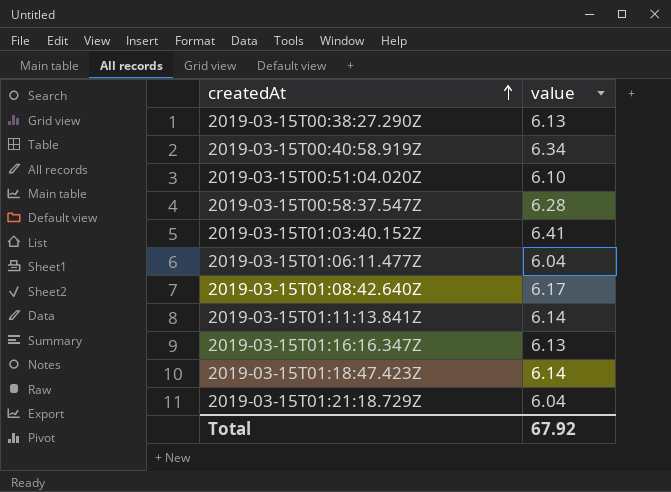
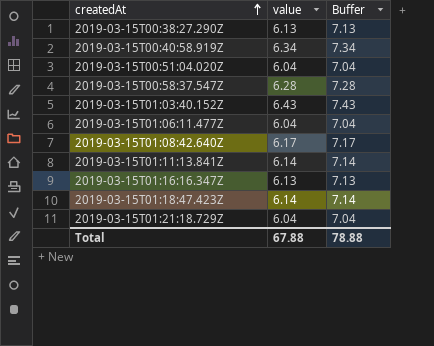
column Buffer | formula: none -> [value] + 1
2019-03-15T00:51:04.020Z | value: 6.10 -> 6.04
2019-03-15T01:03:40.152Z | value: 6.41 -> 6.43
Total | value: 67.92 -> 67.88

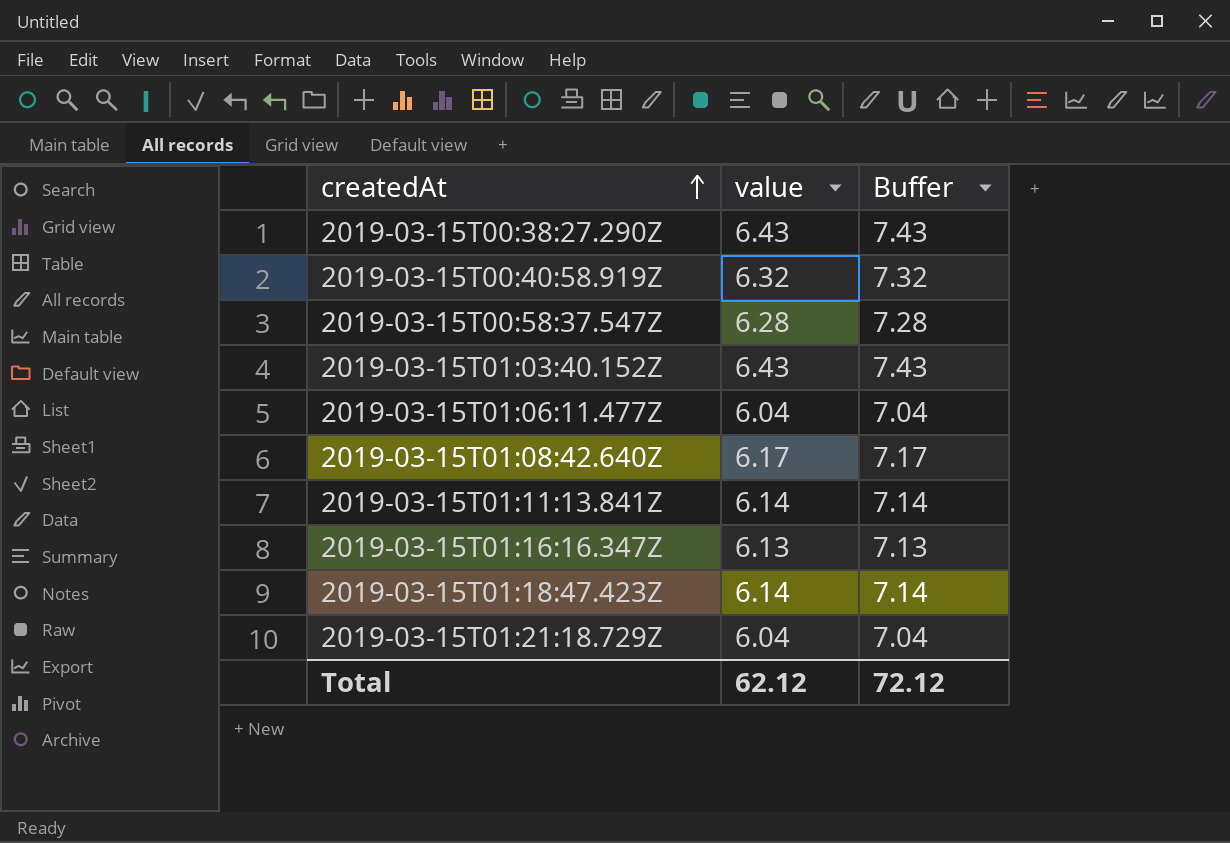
row 2019-03-15T00:51:04.020Z: 6.04 | 7.04 -> none
2019-03-15T00:38:27.290Z | value: 6.13 -> 6.43
2019-03-15T00:38:27.290Z | Buffer: 7.13 -> 7.43
2019-03-15T00:40:58.919Z | value: 6.34 -> 6.32
2019-03-15T00:40:58.919Z | Buffer: 7.34 -> 7.32
Total | value: 67.88 -> 62.12
Total | Buffer: 78.88 -> 72.12

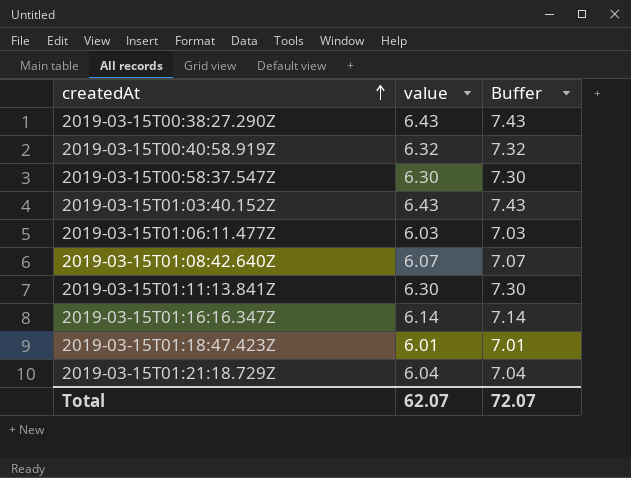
2019-03-15T00:58:37.547Z | value: 6.28 -> 6.30
2019-03-15T00:58:37.547Z | Buffer: 7.28 -> 7.30
2019-03-15T01:06:11.477Z | value: 6.04 -> 6.03
2019-03-15T01:06:11.477Z | Buffer: 7.04 -> 7.03
2019-03-15T01:08:42.640Z | value: 6.17 -> 6.07
2019-03-15T01:08:42.640Z | Buffer: 7.17 -> 7.07
2019-03-15T01:11:13.841Z | value: 6.14 -> 6.30
2019-03-15T01:11:13.841Z | Buffer: 7.14 -> 7.30
2019-03-15T01:16:16.347Z | value: 6.13 -> 6.14
2019-03-15T01:16:16.347Z | Buffer: 7.13 -> 7.14
2019-03-15T01:18:47.423Z | value: 6.14 -> 6.01
2019-03-15T01:18:47.423Z | Buffer: 7.14 -> 7.01
Total | value: 62.12 -> 62.07
Total | Buffer: 72.12 -> 72.07

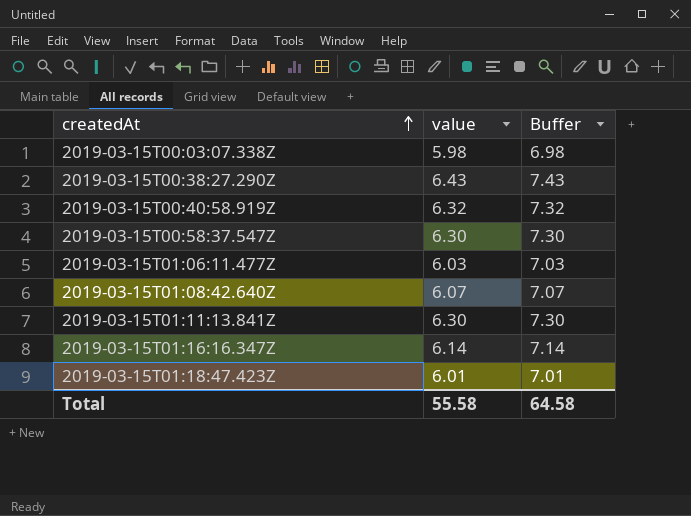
row 2019-03-15T01:03:40.152Z: 6.43 | 7.43 -> none
row 2019-03-15T01:21:18.729Z: 6.04 | 7.04 -> none
row 2019-03-15T00:03:07.338Z: none -> 5.98 | 6.98
Total | value: 62.07 -> 55.58
Total | Buffer: 72.07 -> 64.58

